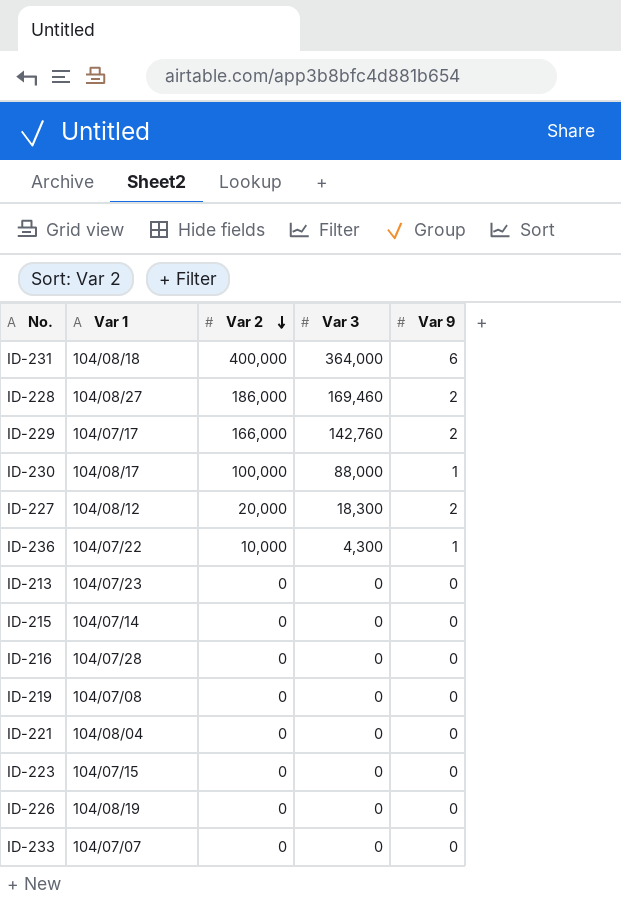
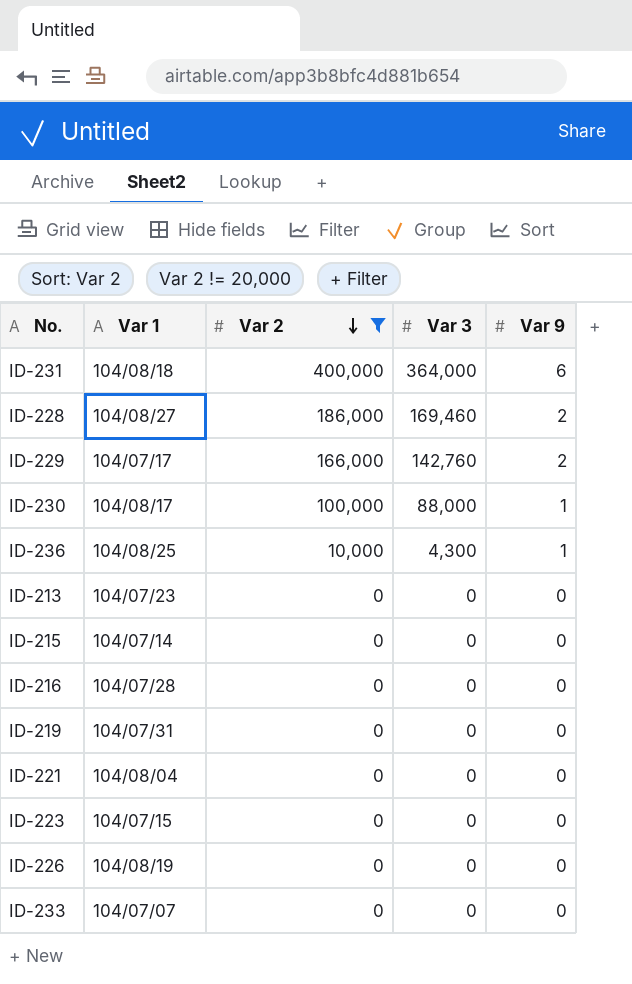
filter: none -> Var 2 != 20,000
ID-236 | Var 1: 104/07/22 -> 104/08/25
ID-219 | Var 1: 104/07/08 -> 104/07/31

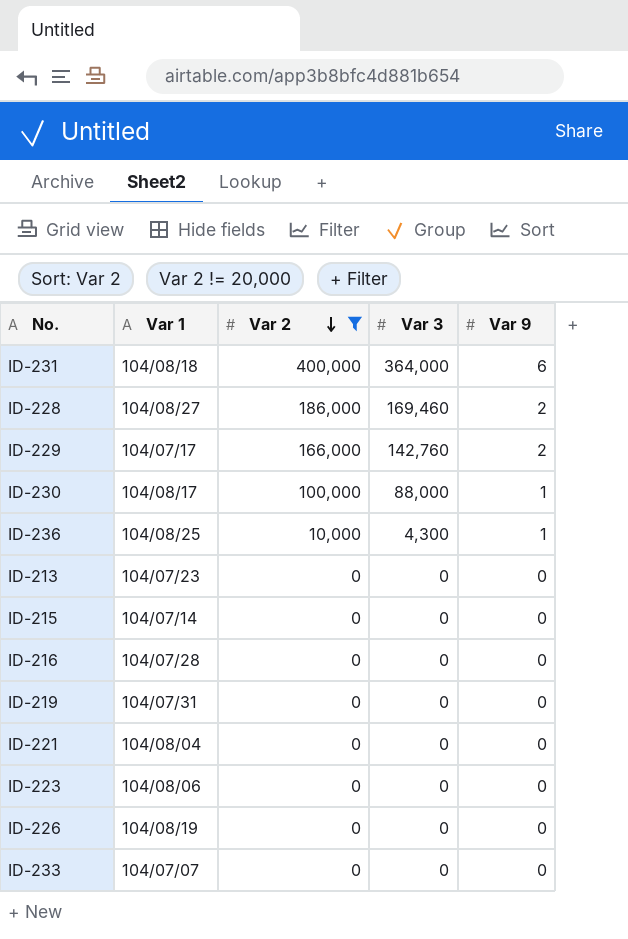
ID-223 | Var 1: 104/07/15 -> 104/08/06

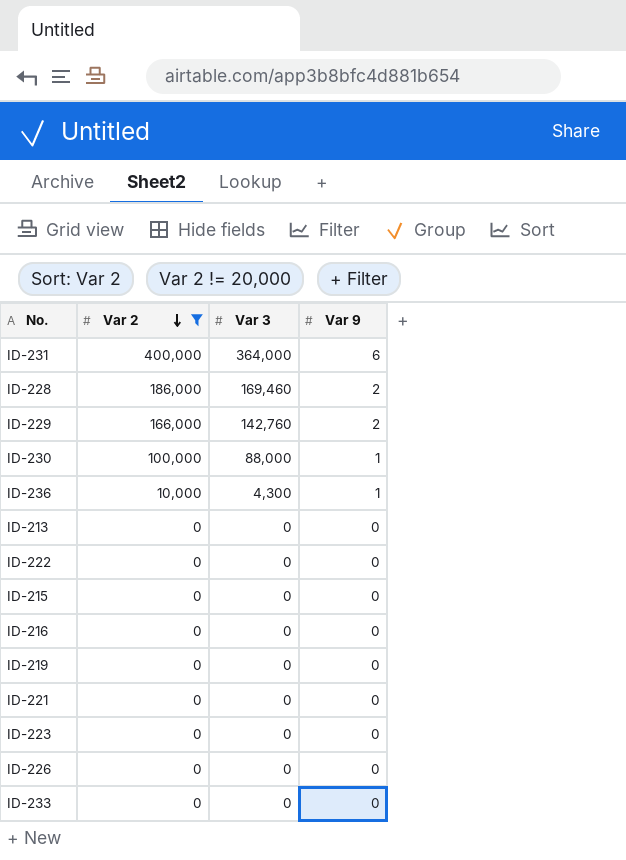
column Var 1 | position: 2 -> none
row ID-222: none -> 0 | 0 | 0

